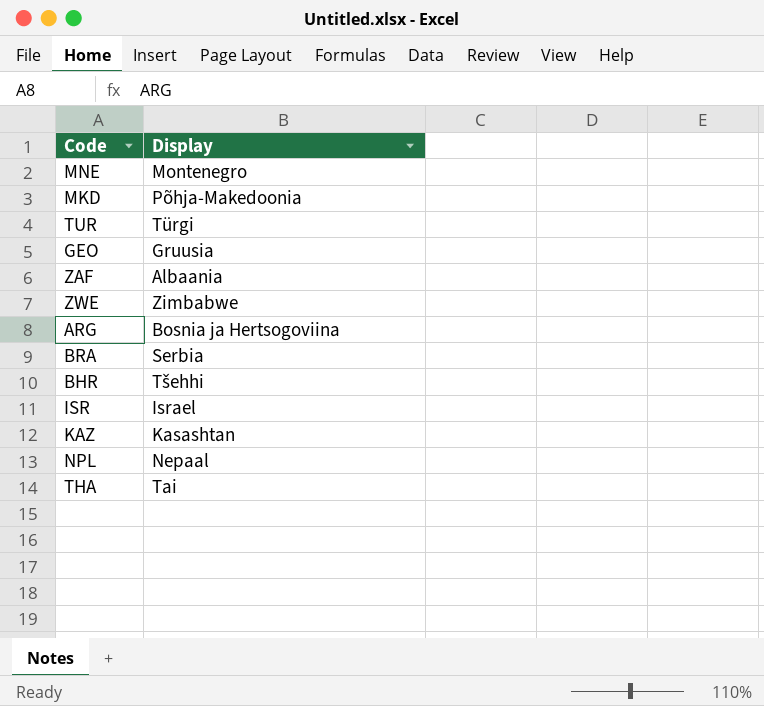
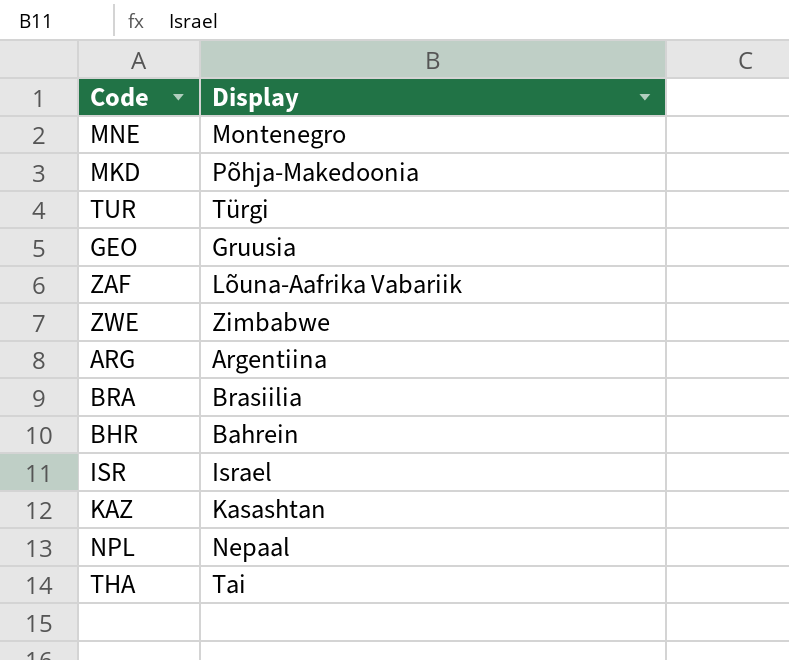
ZAF | Display: Albaania -> Lõuna-Aafrika Vabariik
ARG | Display: Bosnia ja Hertsogoviina -> Argentiina
BRA | Display: Serbia -> Brasiilia
BHR | Display: Tšehhi -> Bahrein

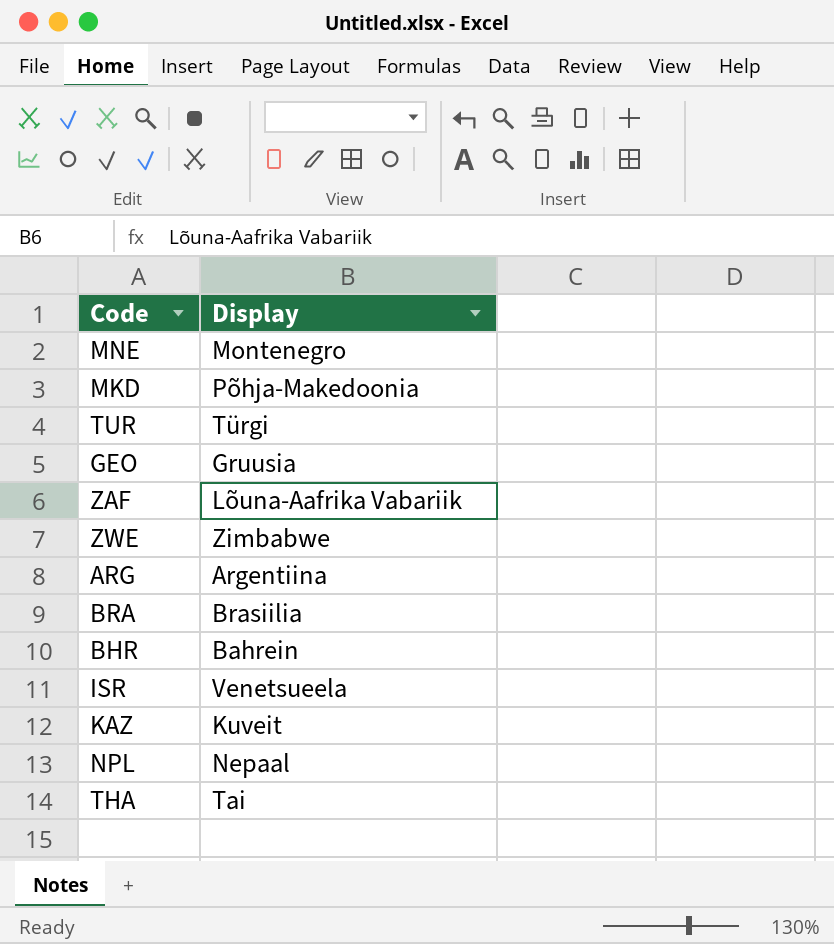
ISR | Display: Israel -> Venetsueela
KAZ | Display: Kasashtan -> Kuveit

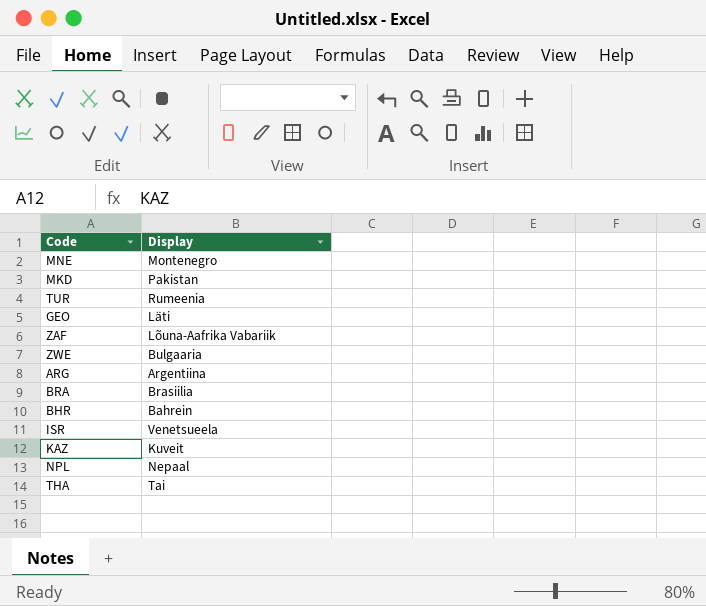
MKD | Display: Põhja-Makedoonia -> Pakistan
TUR | Display: Türgi -> Rumeenia
GEO | Display: Gruusia -> Läti
ZWE | Display: Zimbabwe -> Bulgaaria

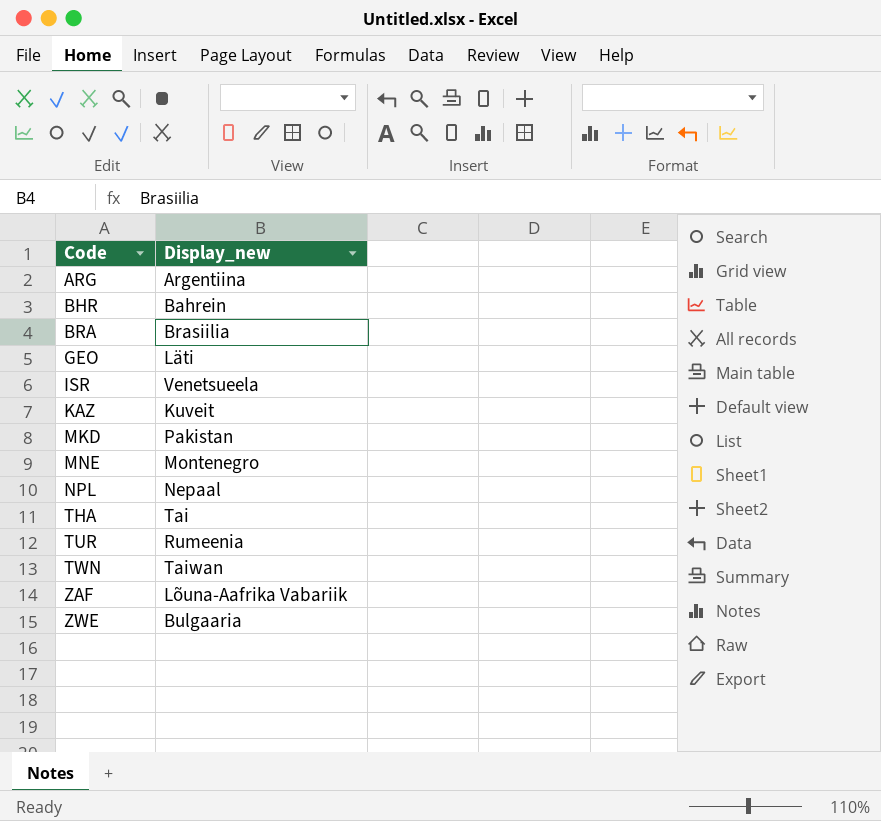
row order: none -> Code ascending
column name: Display -> Display_new
row TWN: none -> Taiwan

